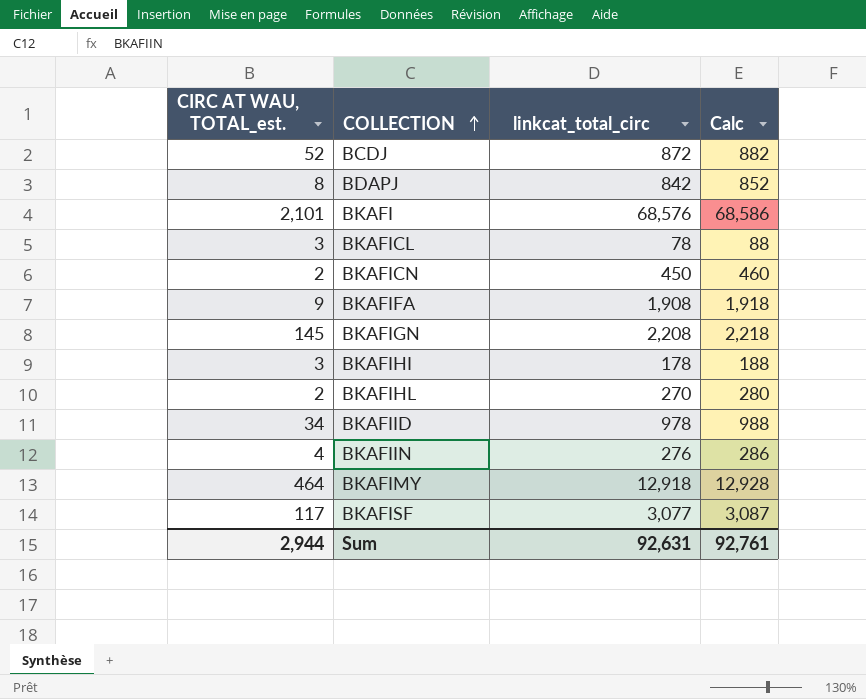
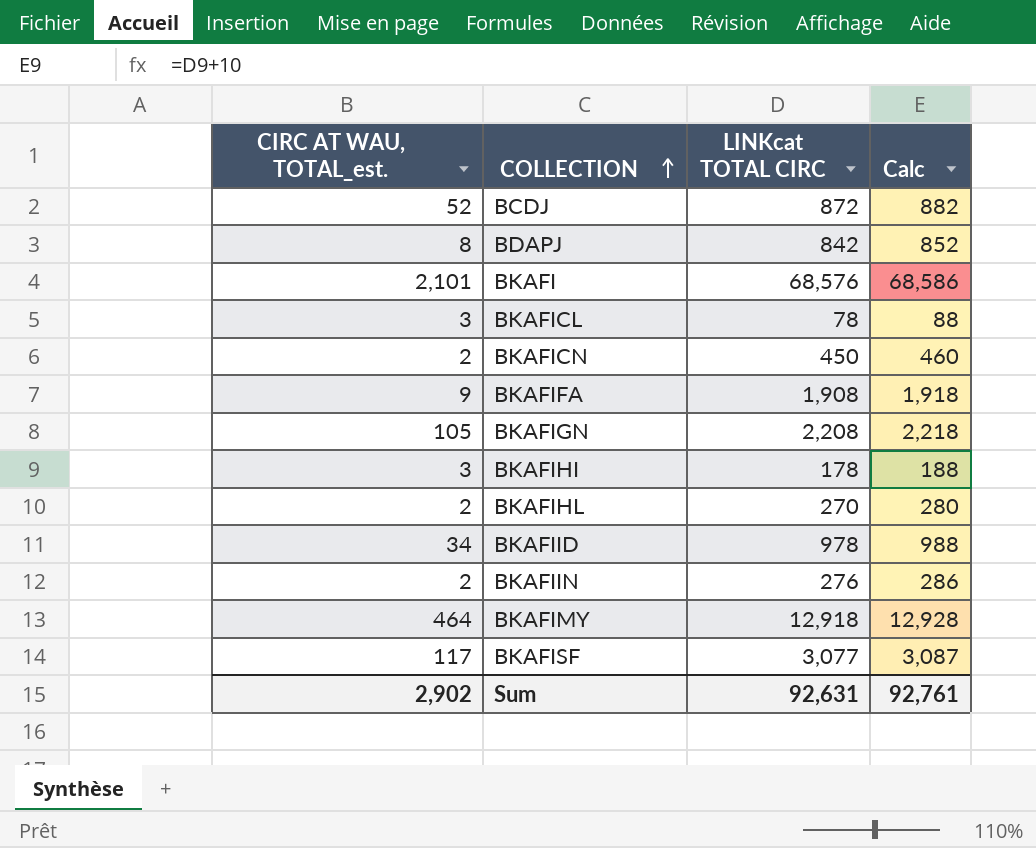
column name: linkcat_total_circ -> LINKcat TOTAL CIRC
BKAFIGN | CIRC AT WAU, TOTAL_est.: 145 -> 105
BKAFIIN | CIRC AT WAU, TOTAL_est.: 4 -> 2
Sum | CIRC AT WAU, TOTAL_est.: 2,944 -> 2,902

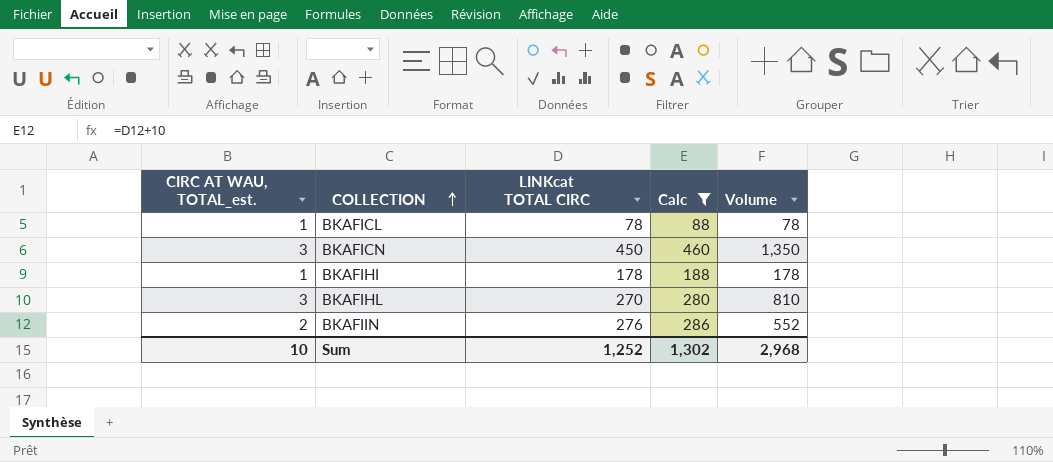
filter: none -> Calc <= 460
column Volume | formula: none -> [CIRC AT WAU, TOTAL_est.] * [LINKcat TOTAL CIRC]
BKAFICL | CIRC AT WAU, TOTAL_est.: 3 -> 1
BKAFICN | CIRC AT WAU, TOTAL_est.: 2 -> 3
BKAFIHI | CIRC AT WAU, TOTAL_est.: 3 -> 1
BKAFIHL | CIRC AT WAU, TOTAL_est.: 2 -> 3
Sum | CIRC AT WAU, TOTAL_est.: 2,902 -> 10
Sum | LINKcat TOTAL CIRC: 92,631 -> 1,252
Sum | Calc: 92,761 -> 1,302

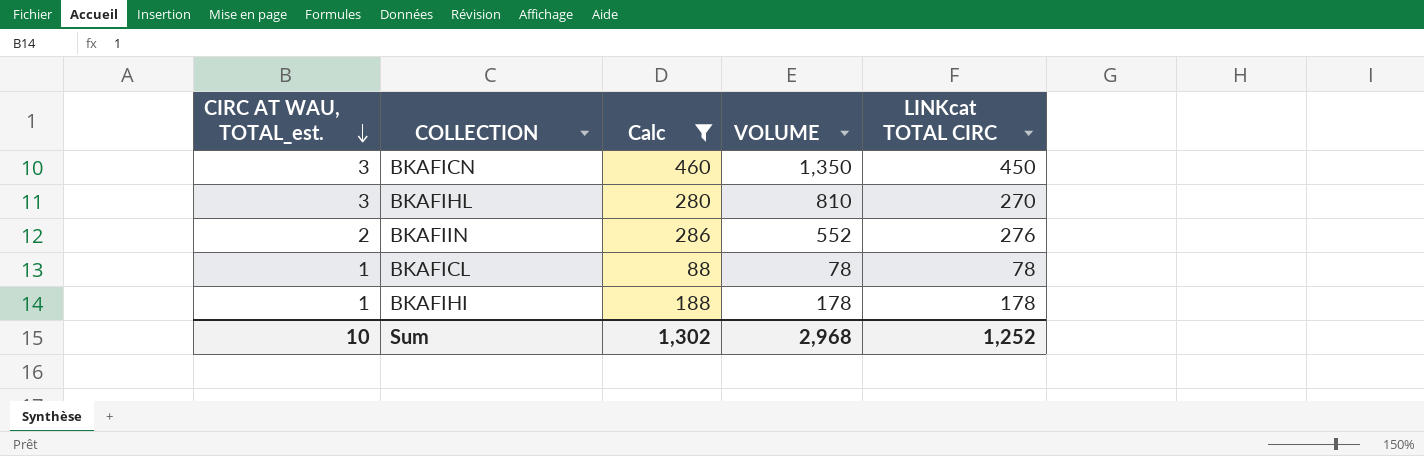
row order: COLLECTION ascending -> CIRC AT WAU, TOTAL_est. descending
column name: Volume -> VOLUME
column LINKcat TOTAL CIRC | position: 3 -> 5

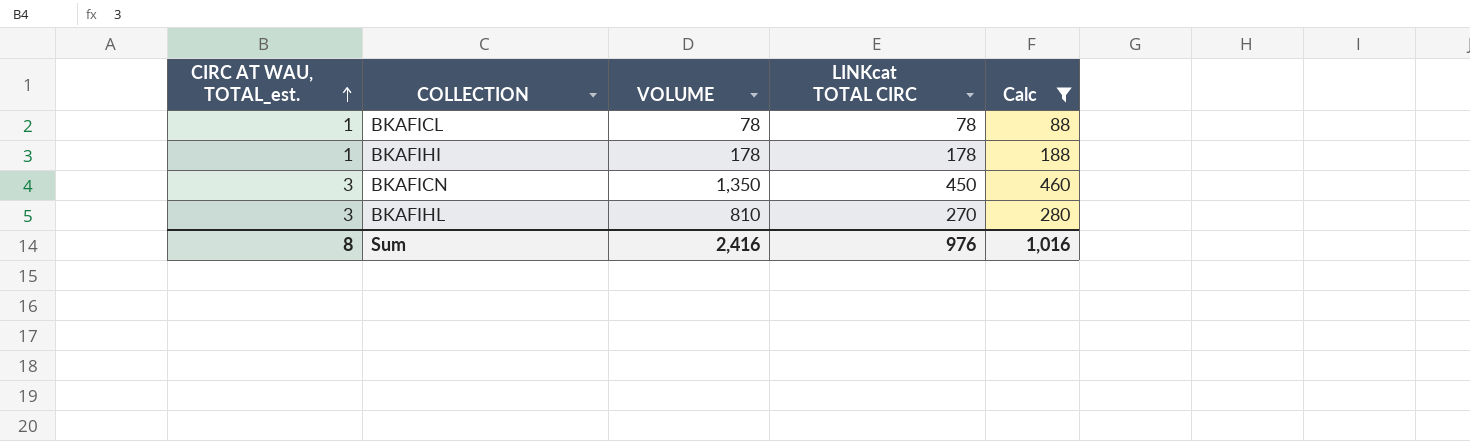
row order: CIRC AT WAU, TOTAL_est. descending -> CIRC AT WAU, TOTAL_est. ascending
column Calc | position: 3 -> 5
row BKAFIIN: 2 | 286 | 552 | 276 -> none
Sum | CIRC AT WAU, TOTAL_est.: 10 -> 8
Sum | VOLUME: 2,968 -> 2,416
Sum | LINKcat TOTAL CIRC: 1,252 -> 976
Sum | Calc: 1,302 -> 1,016

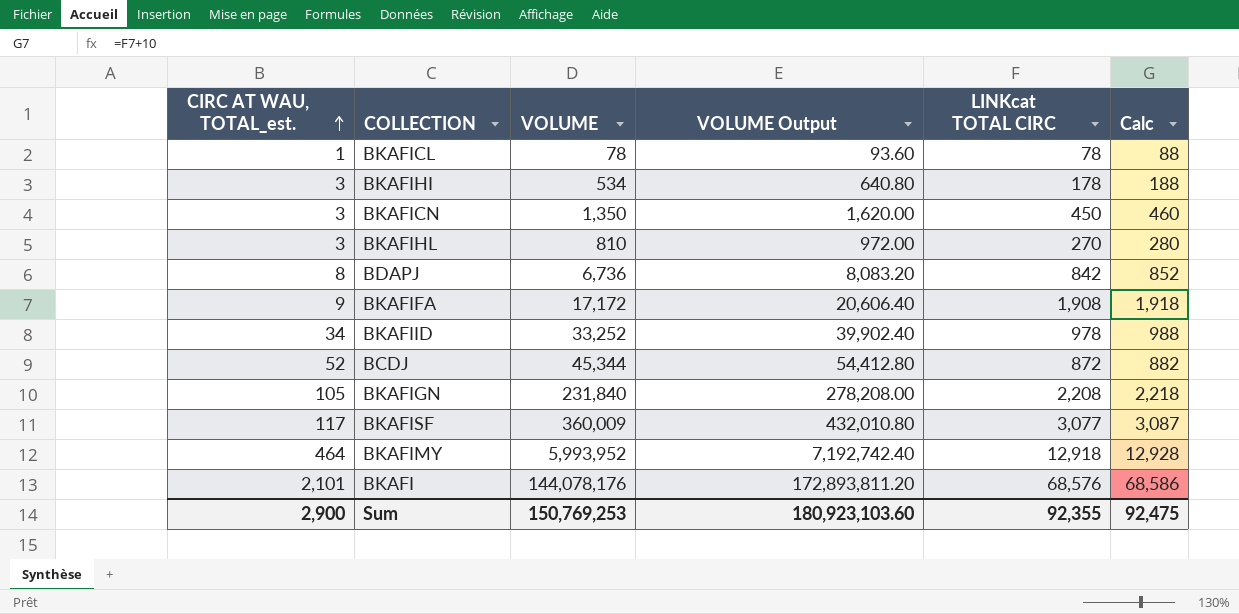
filter: Calc <= 460 -> none
column VOLUME Output | formula: none -> [VOLUME] * 1.2
BKAFIHI | CIRC AT WAU, TOTAL_est.: 1 -> 3
BKAFIHI | VOLUME: 178 -> 534
Sum | CIRC AT WAU, TOTAL_est.: 8 -> 2,900
Sum | VOLUME: 2,416 -> 150,769,253
Sum | LINKcat TOTAL CIRC: 976 -> 92,355
Sum | Calc: 1,016 -> 92,475

